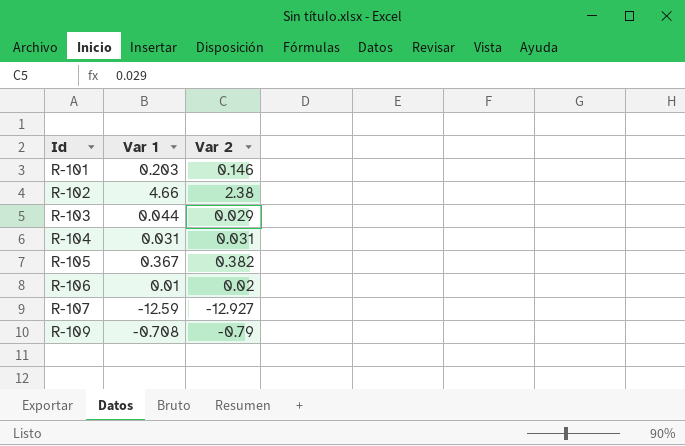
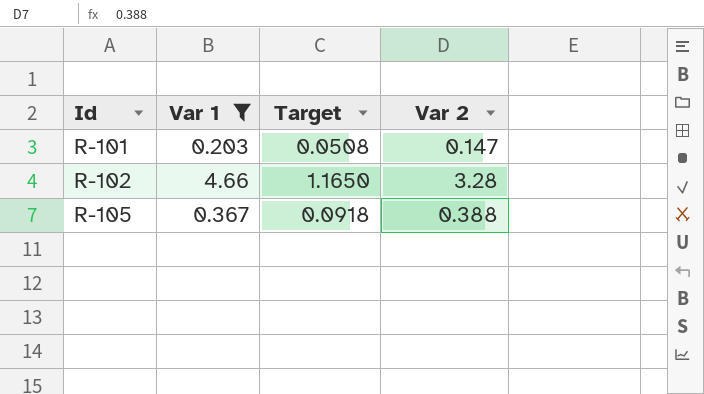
filter: none -> Var 1 >= 0.203
column Target | formula: none -> [Var 1] * 0.25
R-101 | Var 2: 0.146 -> 0.147
R-102 | Var 2: 2.38 -> 3.28
R-105 | Var 2: 0.382 -> 0.388

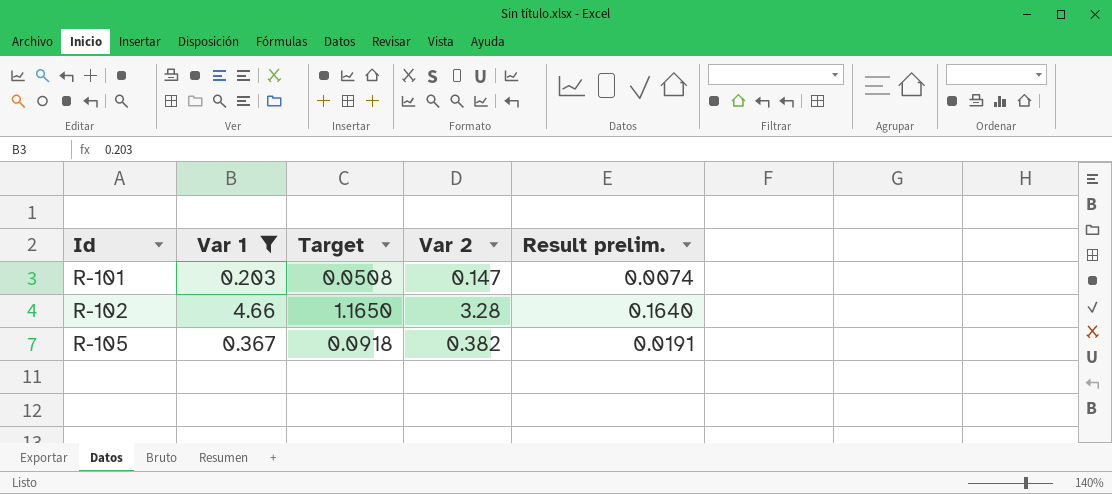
column Result prelim. | formula: none -> [Var 2] * 0.05
R-105 | Var 2: 0.388 -> 0.382

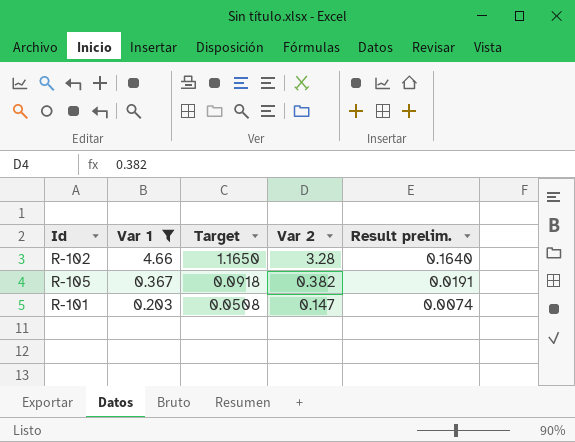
row order: Id ascending -> Var 1 descending

